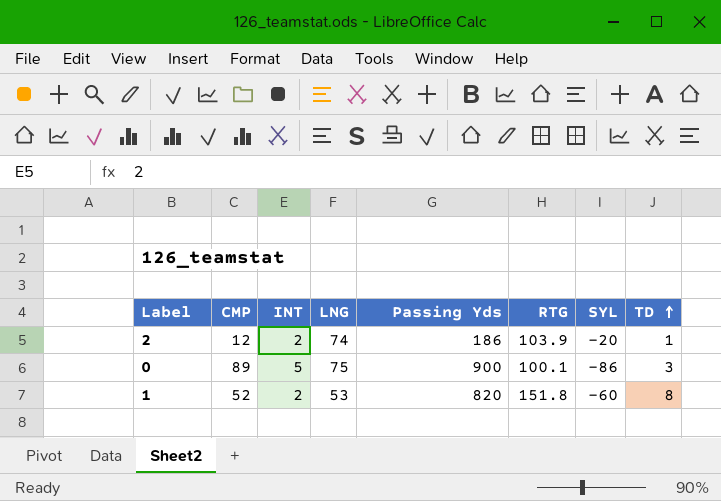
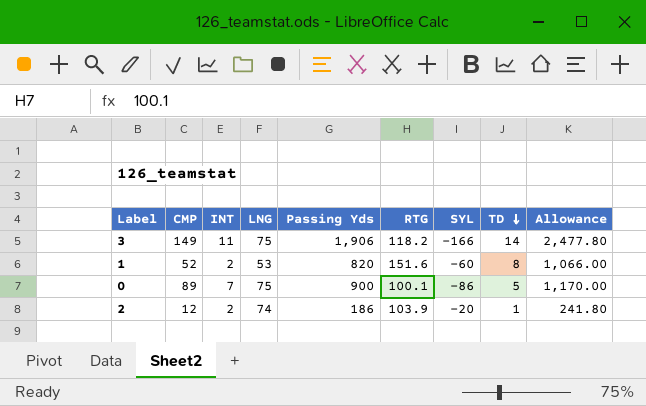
row order: TD ascending -> TD descending
column Allowance | formula: none -> [Passing Yds] * 1.3
row 3: none -> 149 | 11 | 75 | 1,906 | 118.2 | -166 | 14 | 2,477.80
1 | RTG: 151.8 -> 151.6
0 | INT: 5 -> 7
0 | TD: 3 -> 5

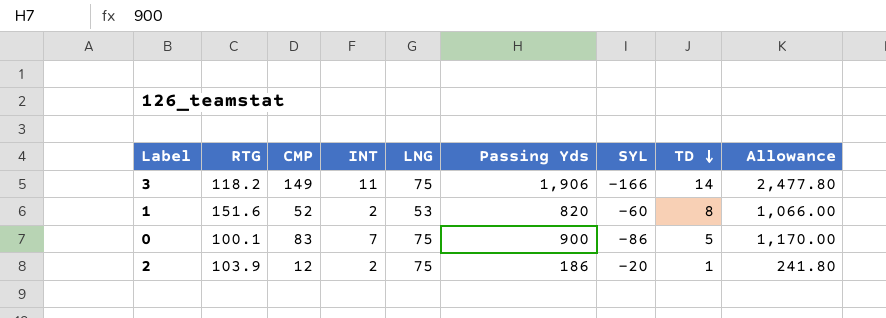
column RTG | position: 6 -> 2
0 | CMP: 89 -> 83
2 | LNG: 74 -> 75

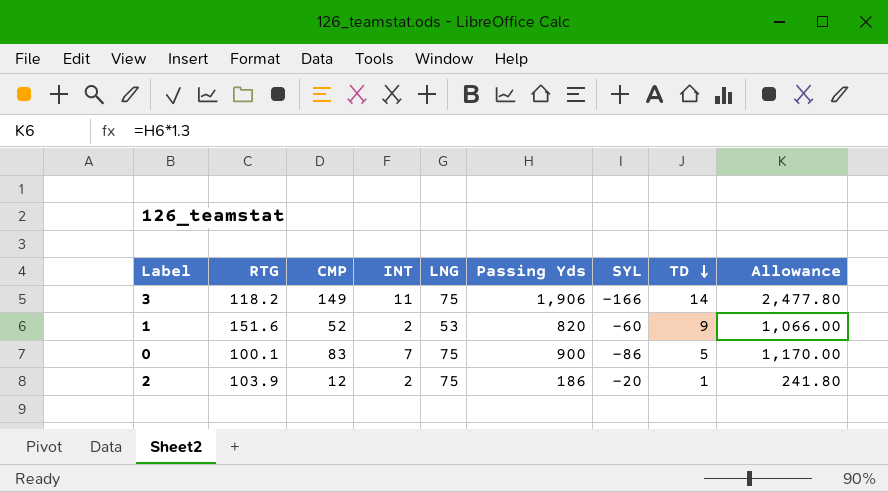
1 | TD: 8 -> 9

